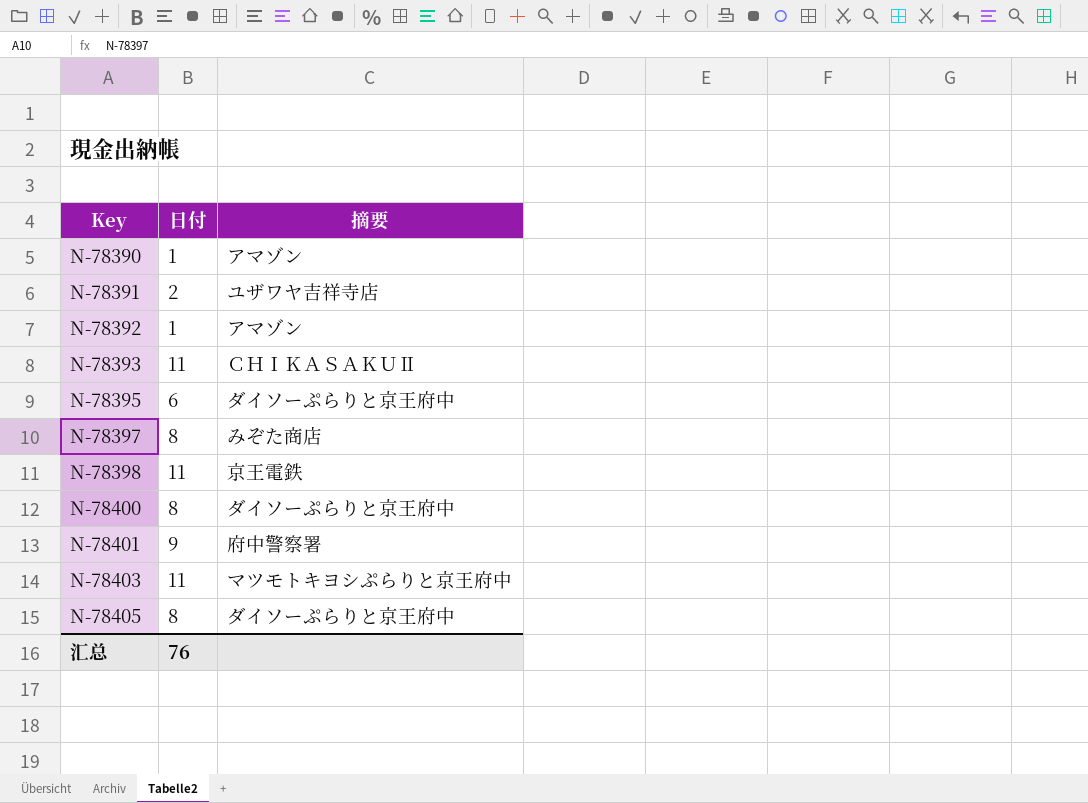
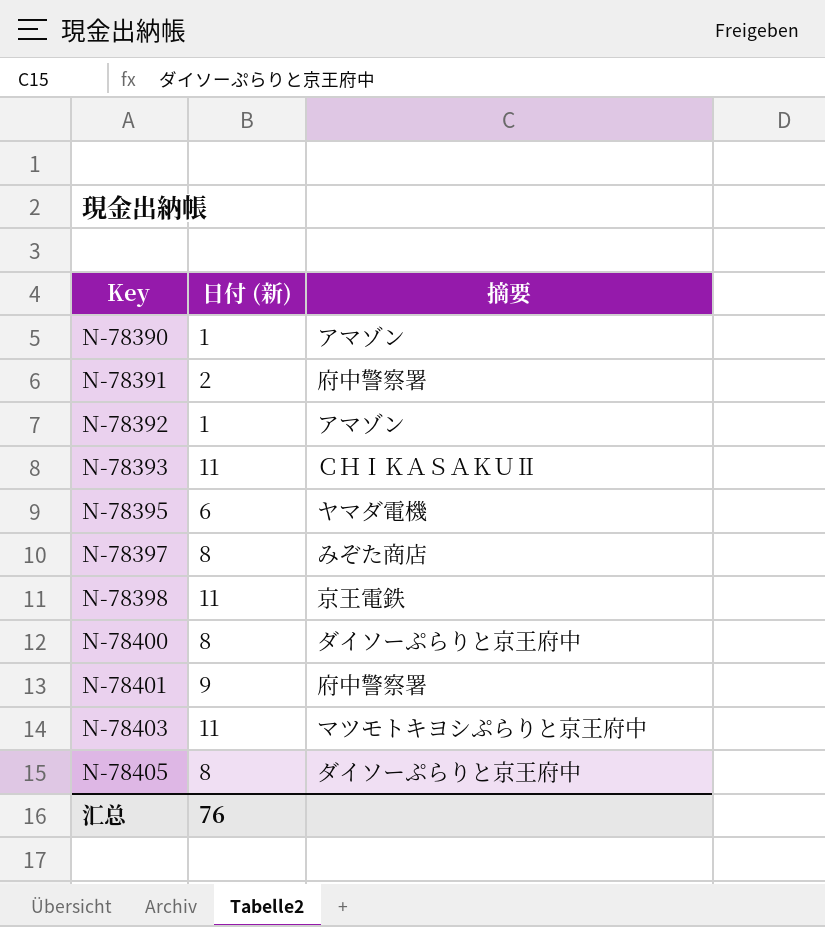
column name: 日付 -> 日付 (新)
N-78391 | 摘要: ユザワヤ吉祥寺店 -> 府中警察署
N-78395 | 摘要: ダイソーぷらりと京王府中 -> ヤマダ電機

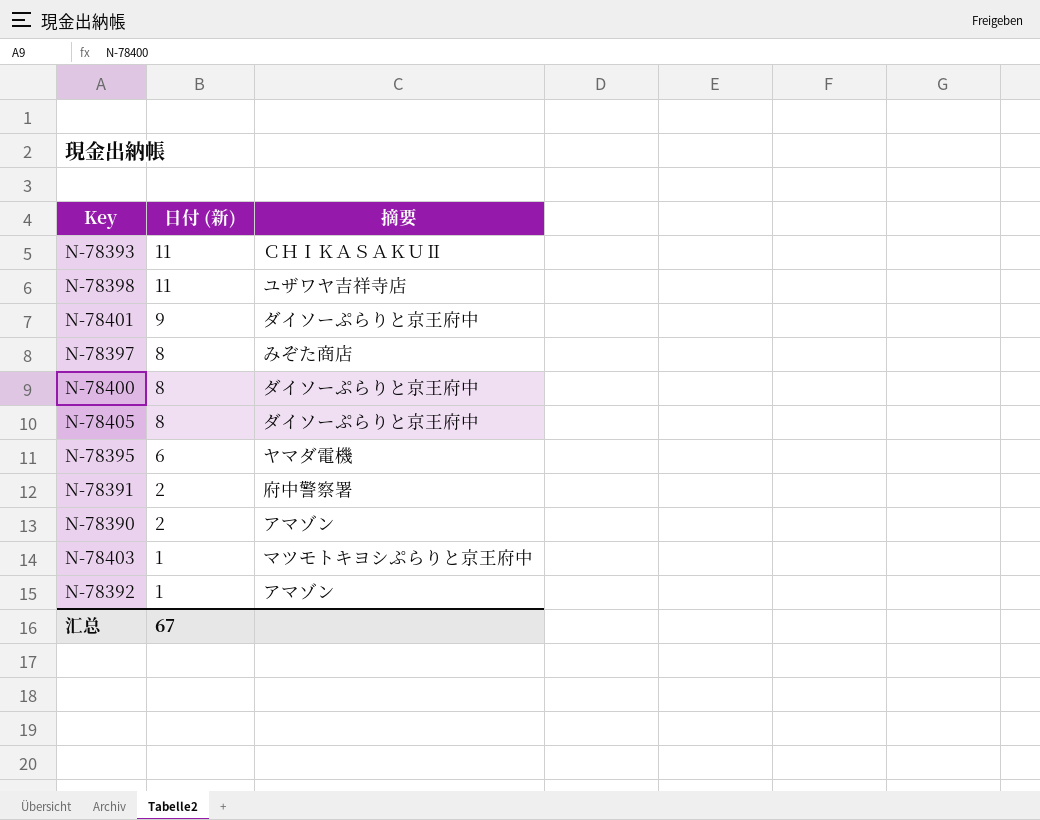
row order: Key ascending -> 日付 (新) descending
N-78398 | 摘要: 京王電鉄 -> ユザワヤ吉祥寺店
N-78401 | 摘要: 府中警察署 -> ダイソーぷらりと京王府中
N-78390 | 日付 (新): 1 -> 2
N-78403 | 日付 (新): 11 -> 1
汇总 | 日付 (新): 76 -> 67

